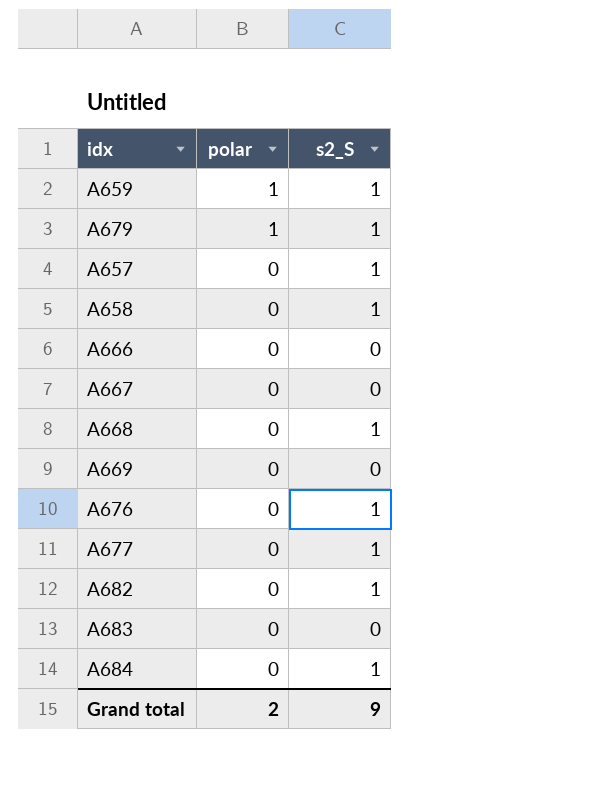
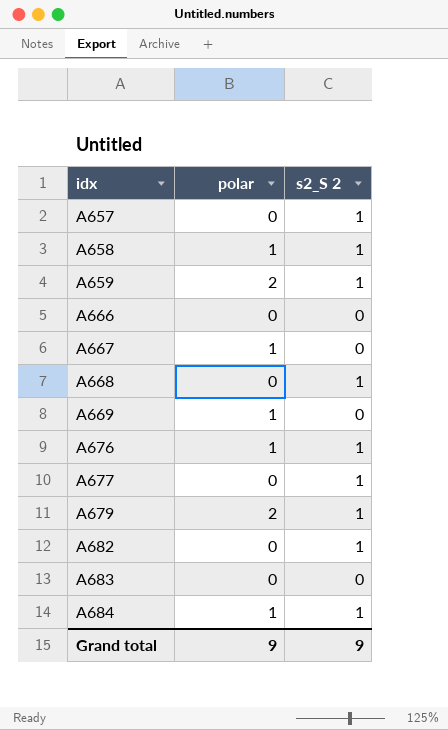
row order: polar descending -> idx ascending
column name: s2_S -> s2_S 2
A658 | polar: 0 -> 1
A659 | polar: 1 -> 2
A667 | polar: 0 -> 1
A669 | polar: 0 -> 1
A676 | polar: 0 -> 1
A679 | polar: 1 -> 2
A684 | polar: 0 -> 1
Grand total | polar: 2 -> 9

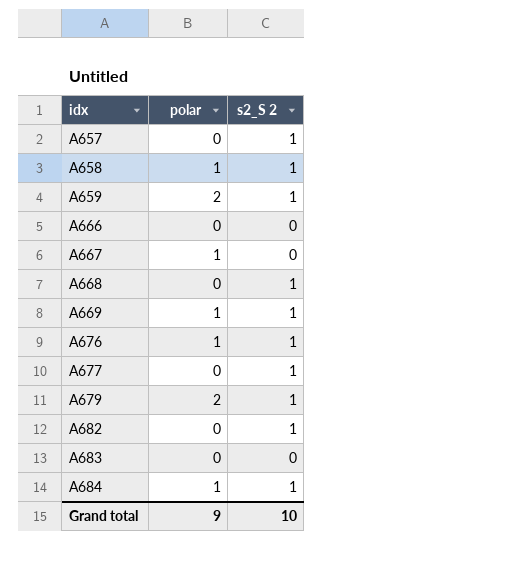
A669 | s2_S 2: 0 -> 1
Grand total | s2_S 2: 9 -> 10

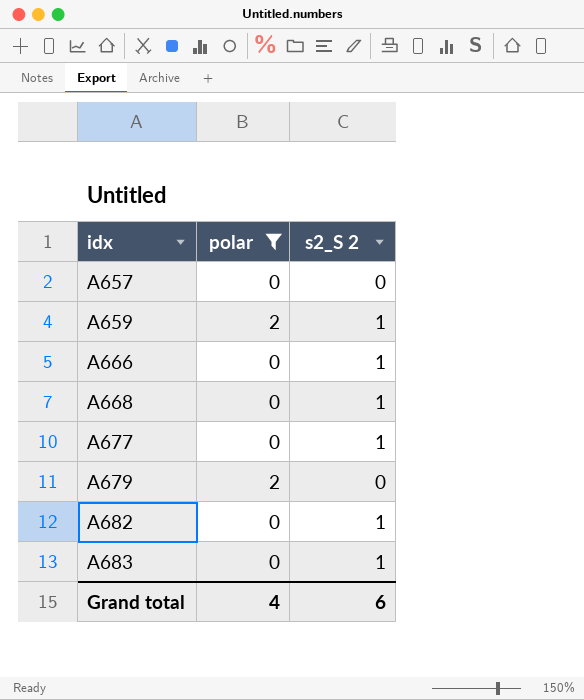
filter: none -> polar != 1
A657 | s2_S 2: 1 -> 0
A666 | s2_S 2: 0 -> 1
A679 | s2_S 2: 1 -> 0
A683 | s2_S 2: 0 -> 1
Grand total | polar: 9 -> 4
Grand total | s2_S 2: 10 -> 6

